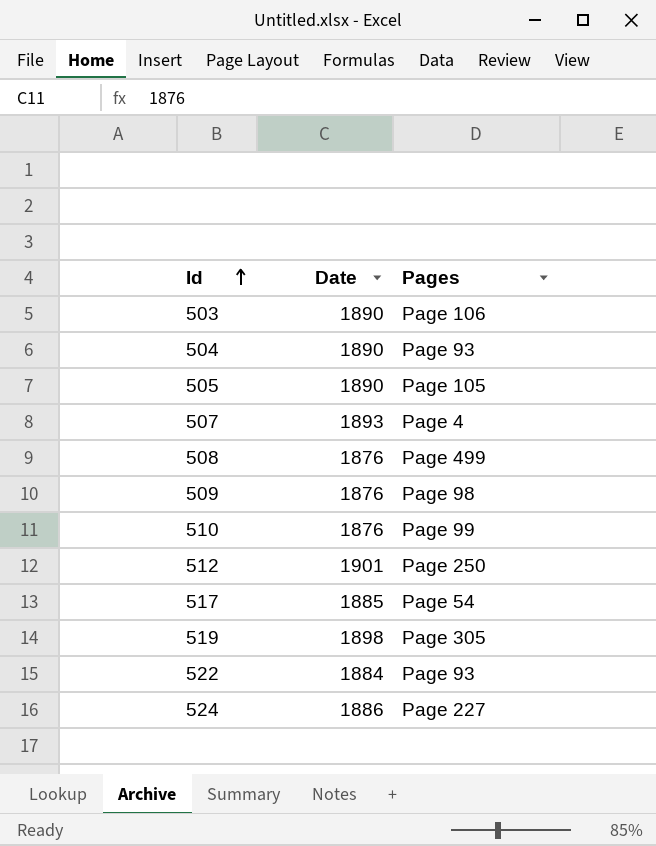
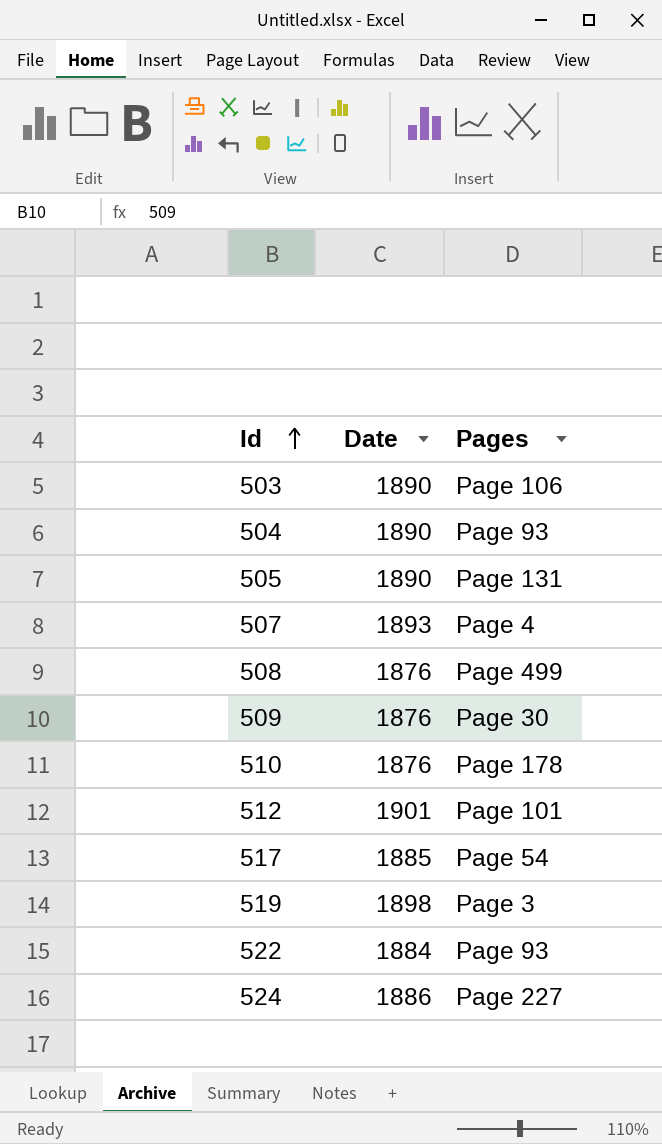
505 | Pages: Page 105 -> Page 131
509 | Pages: Page 98 -> Page 30
510 | Pages: Page 99 -> Page 178
512 | Pages: Page 250 -> Page 101
519 | Pages: Page 305 -> Page 3

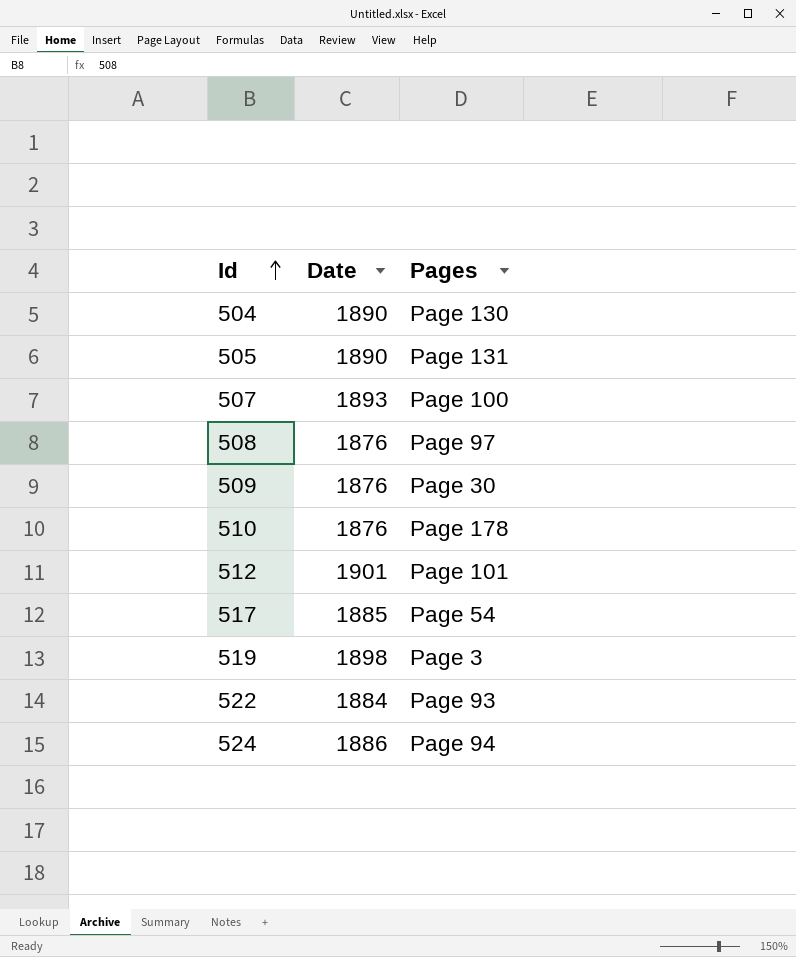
row 503: 1890 | Page 106 -> none
504 | Pages: Page 93 -> Page 130
507 | Pages: Page 4 -> Page 100
508 | Pages: Page 499 -> Page 97
524 | Pages: Page 227 -> Page 94

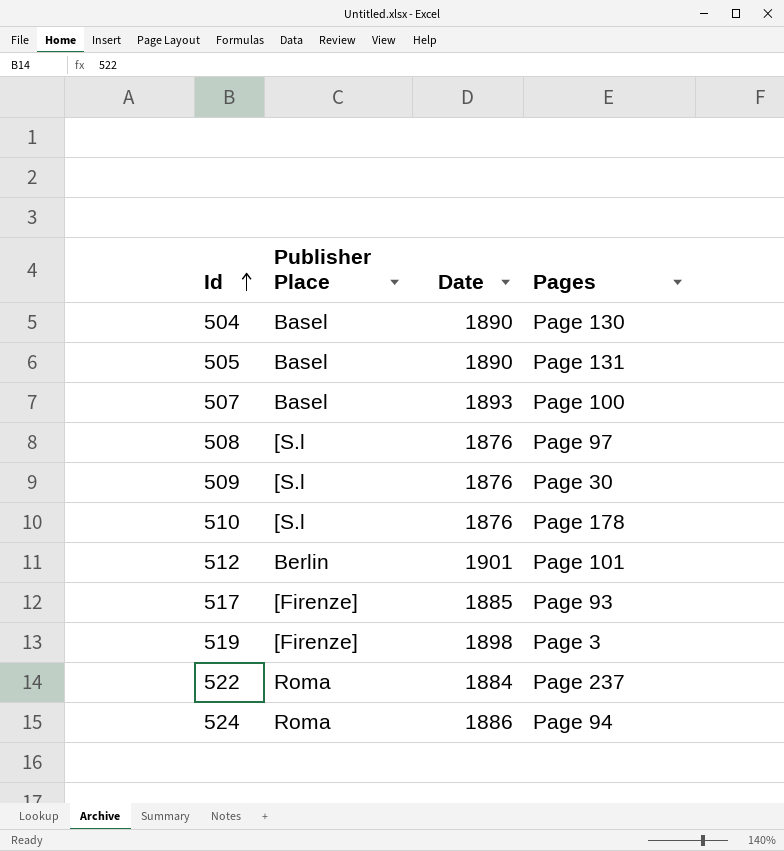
column Publisher Place | position: none -> 2
517 | Pages: Page 54 -> Page 93
522 | Pages: Page 93 -> Page 237

